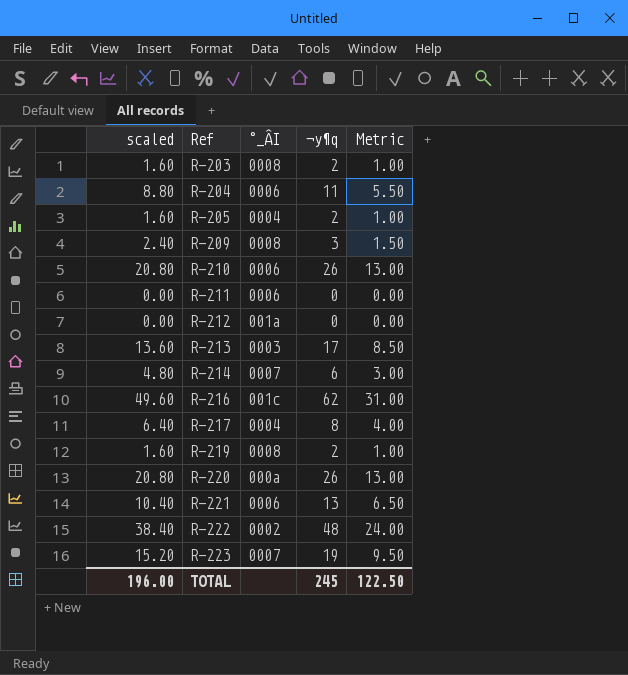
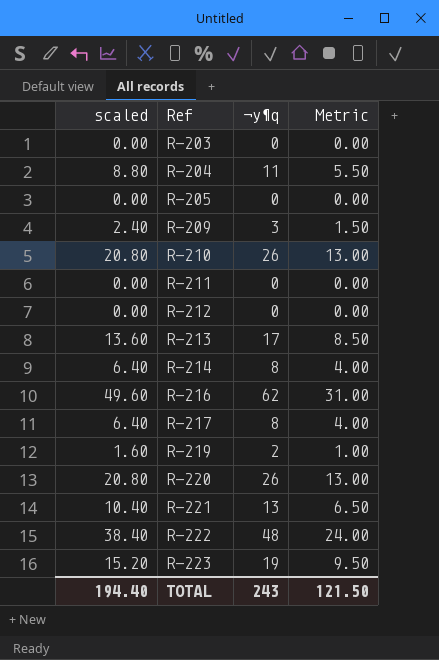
column °_ÂI | position: 3 -> none
R-203 | scaled: 1.60 -> 0.00
R-203 | ¬y¶q: 2 -> 0
R-203 | Metric: 1.00 -> 0.00
R-205 | scaled: 1.60 -> 0.00
R-205 | ¬y¶q: 2 -> 0
R-205 | Metric: 1.00 -> 0.00
R-214 | scaled: 4.80 -> 6.40
R-214 | ¬y¶q: 6 -> 8
R-214 | Metric: 3.00 -> 4.00
TOTAL | scaled: 196.00 -> 194.40
TOTAL | ¬y¶q: 245 -> 243
TOTAL | Metric: 122.50 -> 121.50

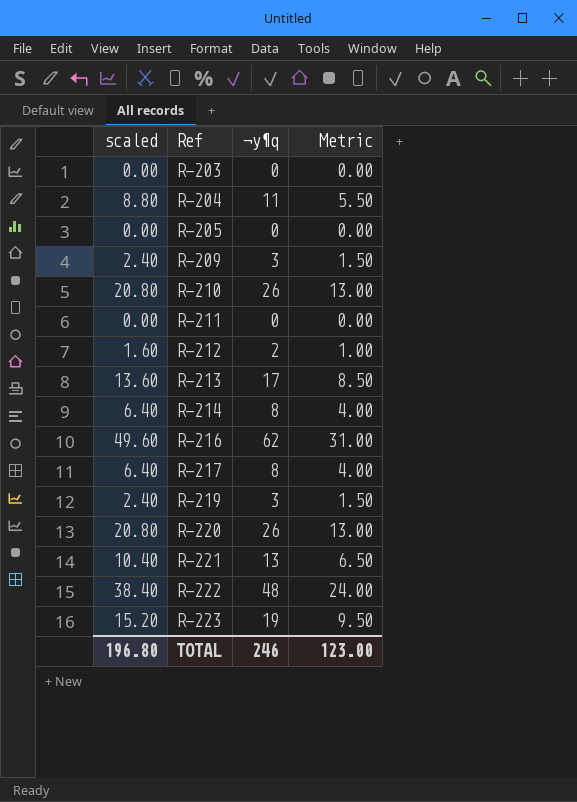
R-212 | scaled: 0.00 -> 1.60
R-212 | ¬y¶q: 0 -> 2
R-212 | Metric: 0.00 -> 1.00
R-219 | scaled: 1.60 -> 2.40
R-219 | ¬y¶q: 2 -> 3
R-219 | Metric: 1.00 -> 1.50
TOTAL | scaled: 194.40 -> 196.80
TOTAL | ¬y¶q: 243 -> 246
TOTAL | Metric: 121.50 -> 123.00

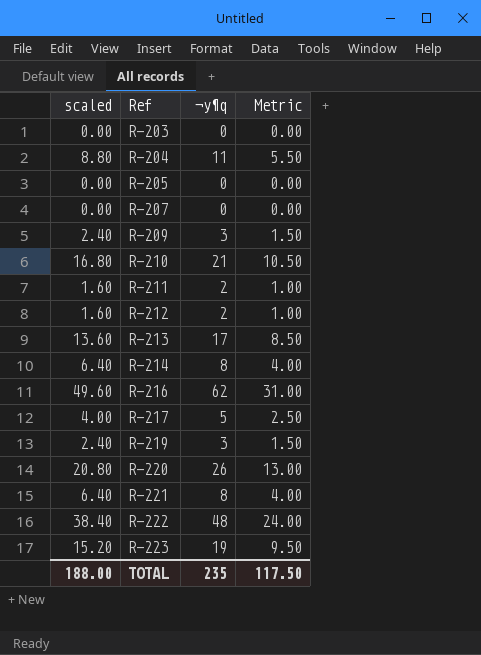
row R-207: none -> 0.00 | 0 | 0.00
R-210 | scaled: 20.80 -> 16.80
R-210 | ¬y¶q: 26 -> 21
R-210 | Metric: 13.00 -> 10.50
R-211 | scaled: 0.00 -> 1.60
R-211 | ¬y¶q: 0 -> 2
R-211 | Metric: 0.00 -> 1.00
R-217 | scaled: 6.40 -> 4.00
R-217 | ¬y¶q: 8 -> 5
R-217 | Metric: 4.00 -> 2.50
R-221 | scaled: 10.40 -> 6.40
R-221 | ¬y¶q: 13 -> 8
R-221 | Metric: 6.50 -> 4.00
TOTAL | scaled: 196.80 -> 188.00
TOTAL | ¬y¶q: 246 -> 235
TOTAL | Metric: 123.00 -> 117.50

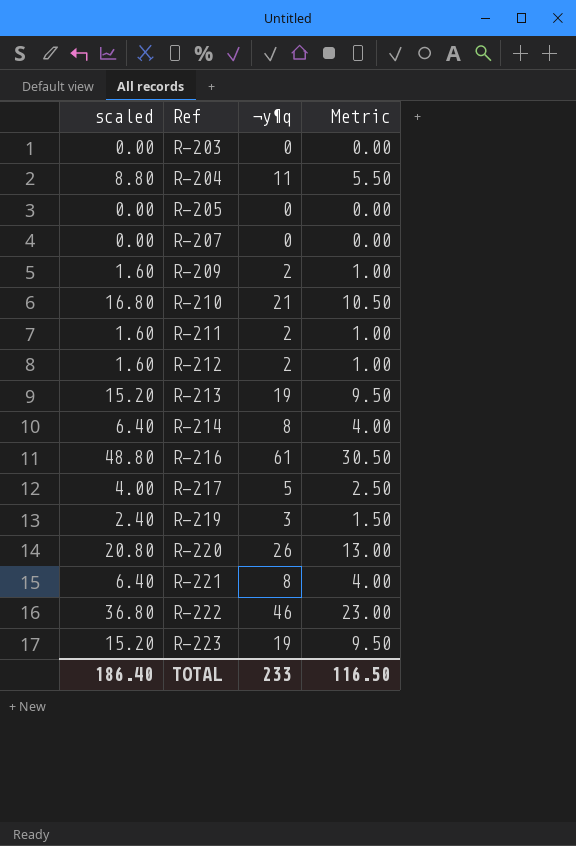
R-209 | scaled: 2.40 -> 1.60
R-209 | ¬y¶q: 3 -> 2
R-209 | Metric: 1.50 -> 1.00
R-213 | scaled: 13.60 -> 15.20
R-213 | ¬y¶q: 17 -> 19
R-213 | Metric: 8.50 -> 9.50
R-216 | scaled: 49.60 -> 48.80
R-216 | ¬y¶q: 62 -> 61
R-216 | Metric: 31.00 -> 30.50
R-222 | scaled: 38.40 -> 36.80
R-222 | ¬y¶q: 48 -> 46
R-222 | Metric: 24.00 -> 23.00
TOTAL | scaled: 188.00 -> 186.40
TOTAL | ¬y¶q: 235 -> 233
TOTAL | Metric: 117.50 -> 116.50

